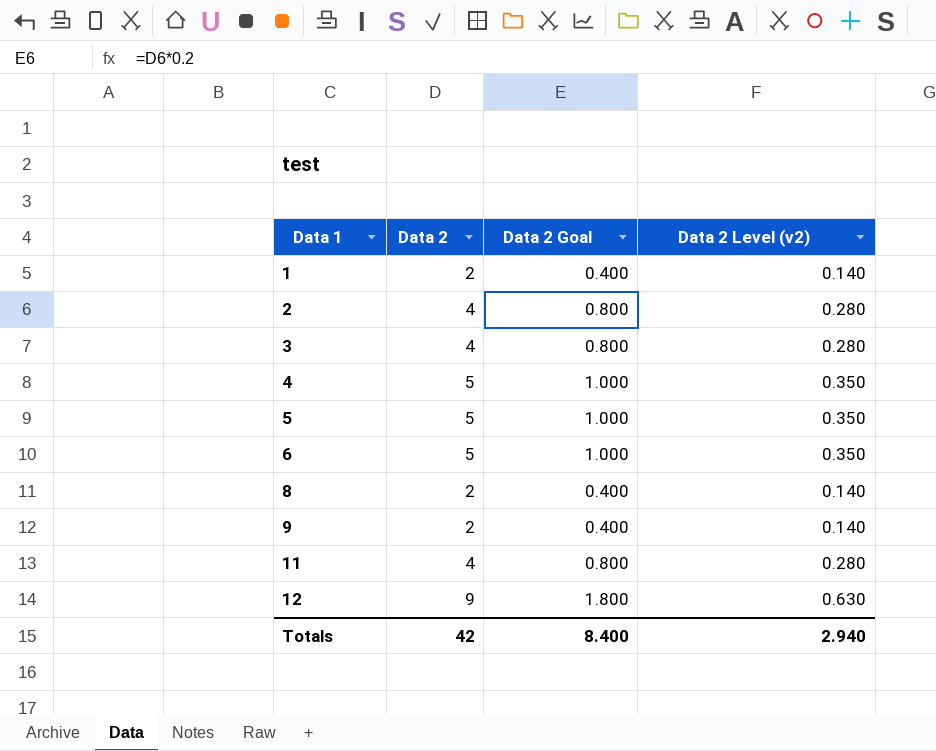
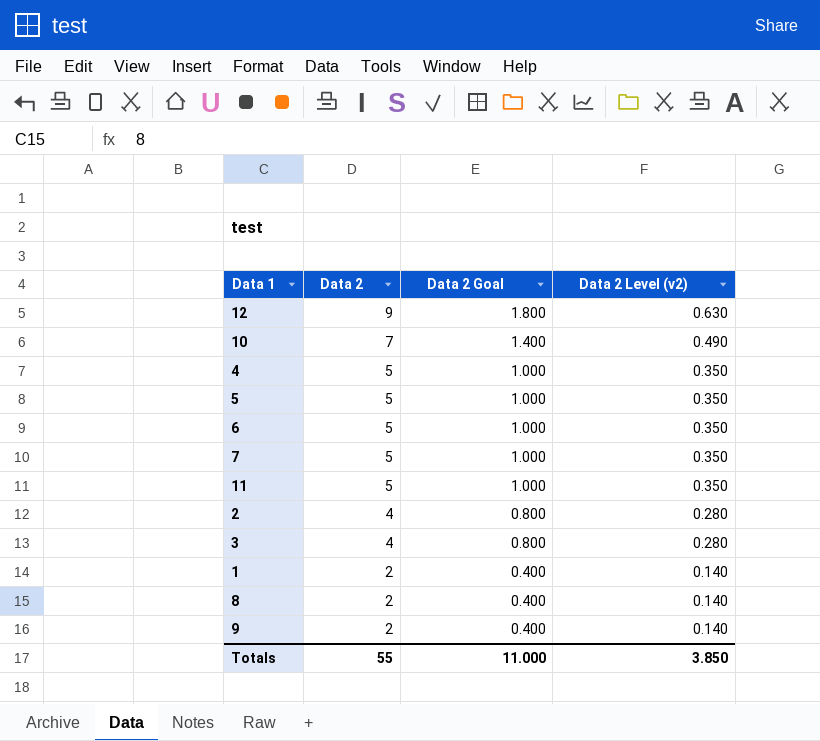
row order: Data 1 ascending -> Data 2 descending
row 10: none -> 7 | 1.400 | 0.490
row 7: none -> 5 | 1.000 | 0.350
11 | Data 2: 4 -> 5
11 | Data 2 Goal: 0.800 -> 1.000
11 | Data 2 Level (v2): 0.280 -> 0.350
Totals | Data 2: 42 -> 55
Totals | Data 2 Goal: 8.400 -> 11.000
Totals | Data 2 Level (v2): 2.940 -> 3.850

